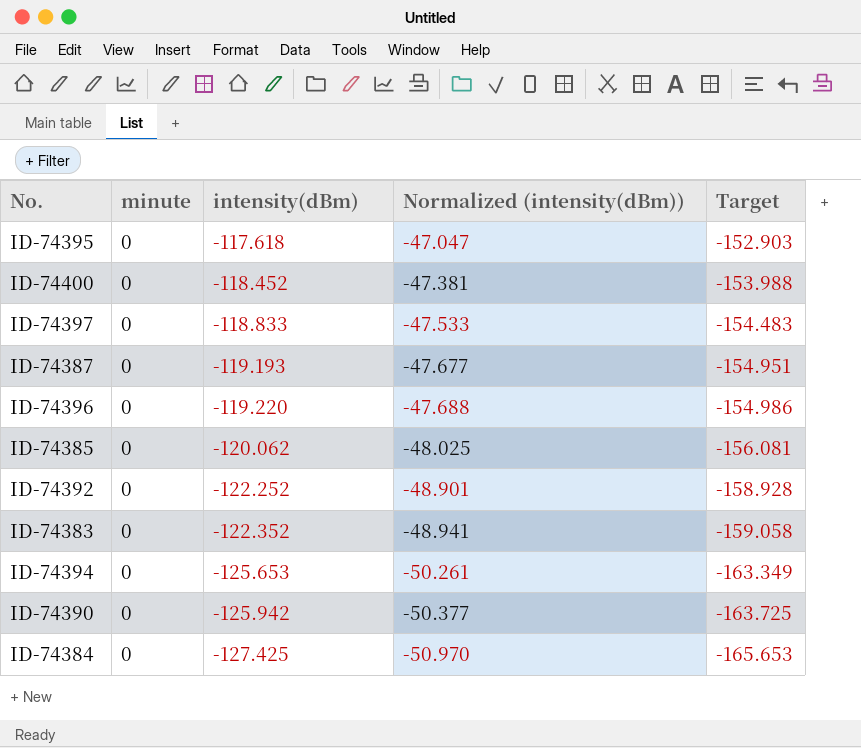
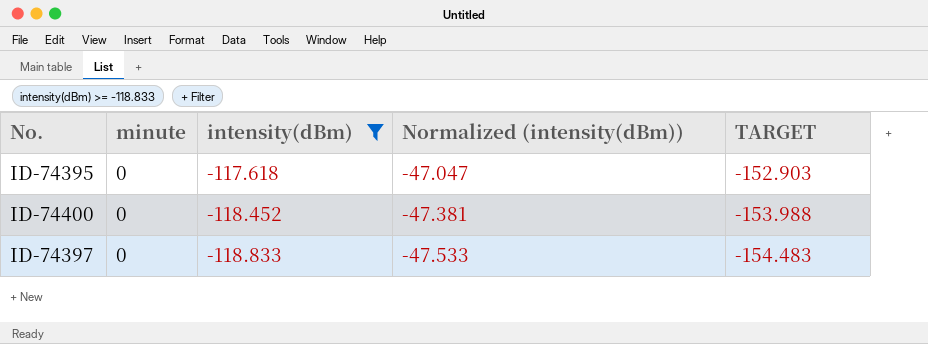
filter: none -> intensity(dBm) >= -118.833
column name: Target -> TARGET

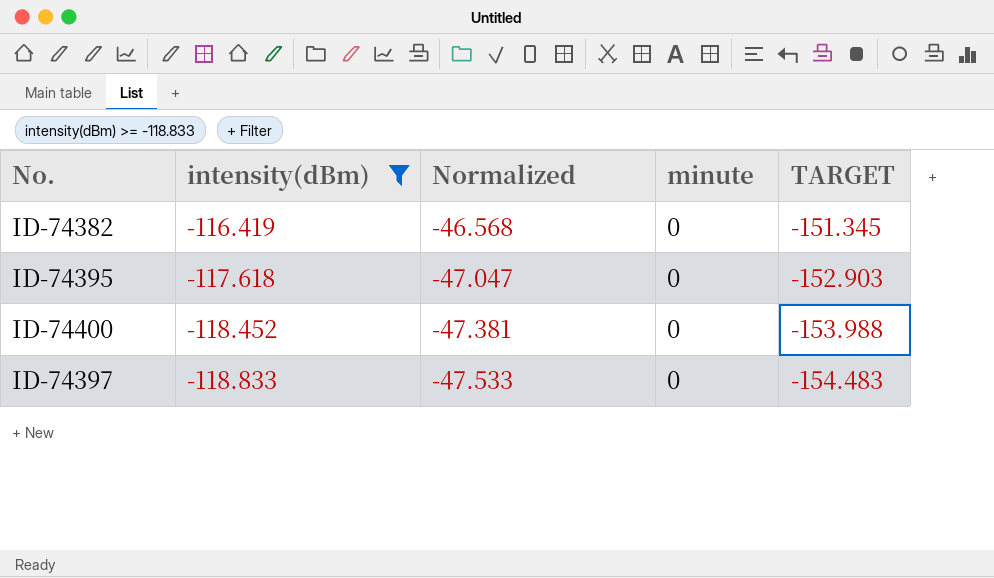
column name: Normalized (intensity(dBm)) -> Normalized
column minute | position: 2 -> 4
row ID-74382: none -> -116.419 | -46.568 | 0 | -151.345

